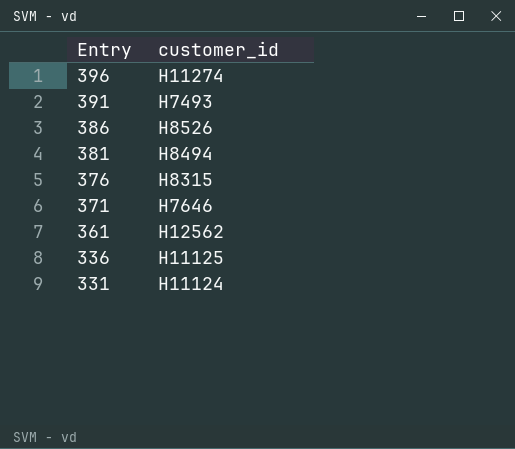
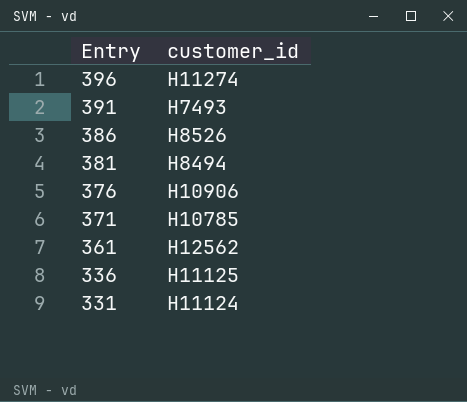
376 | customer_id: H8315 -> H10906
371 | customer_id: H7646 -> H10785

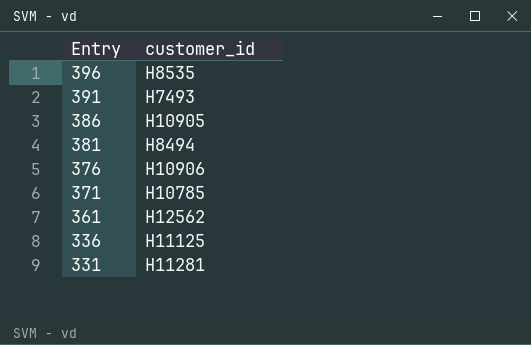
396 | customer_id: H11274 -> H8535
386 | customer_id: H8526 -> H10905
331 | customer_id: H11124 -> H11281

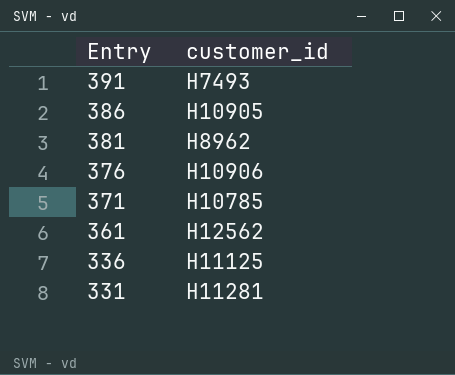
row 396: H8535 -> none
381 | customer_id: H8494 -> H8962

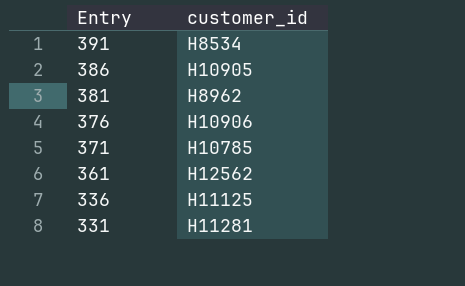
391 | customer_id: H7493 -> H8534

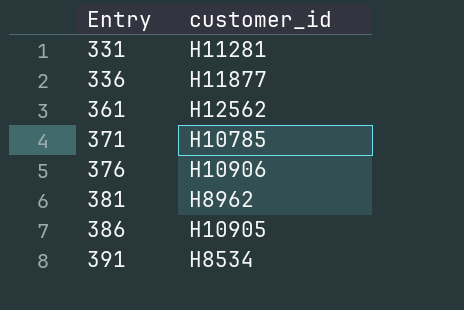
row order: Entry descending -> Entry ascending
336 | customer_id: H11125 -> H11877

